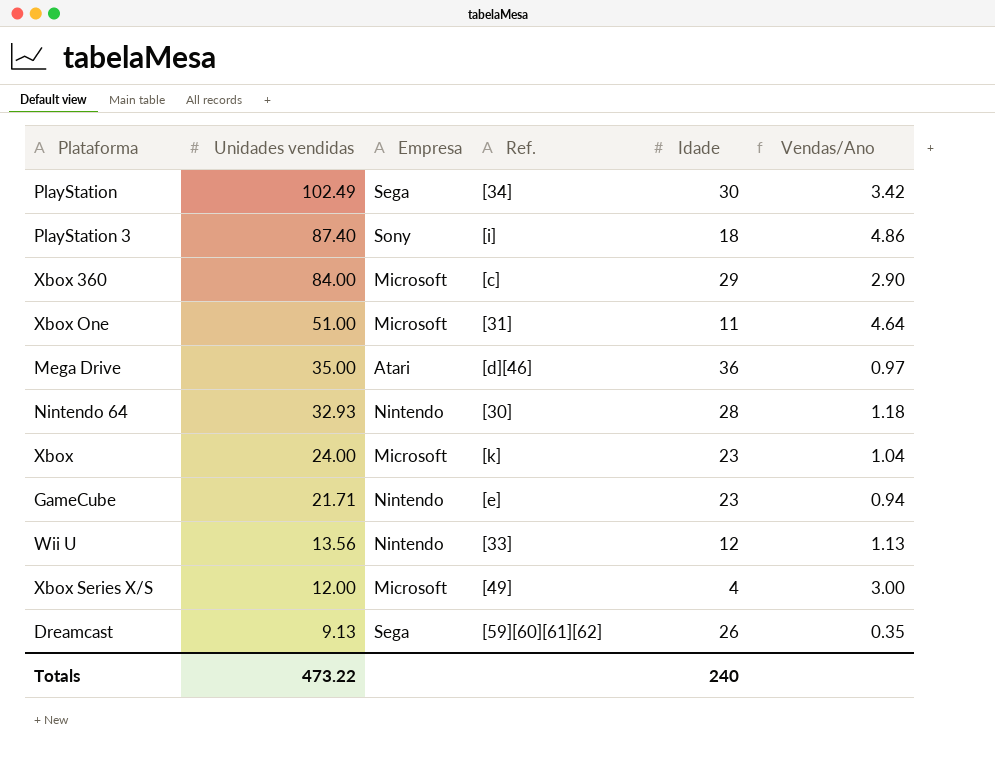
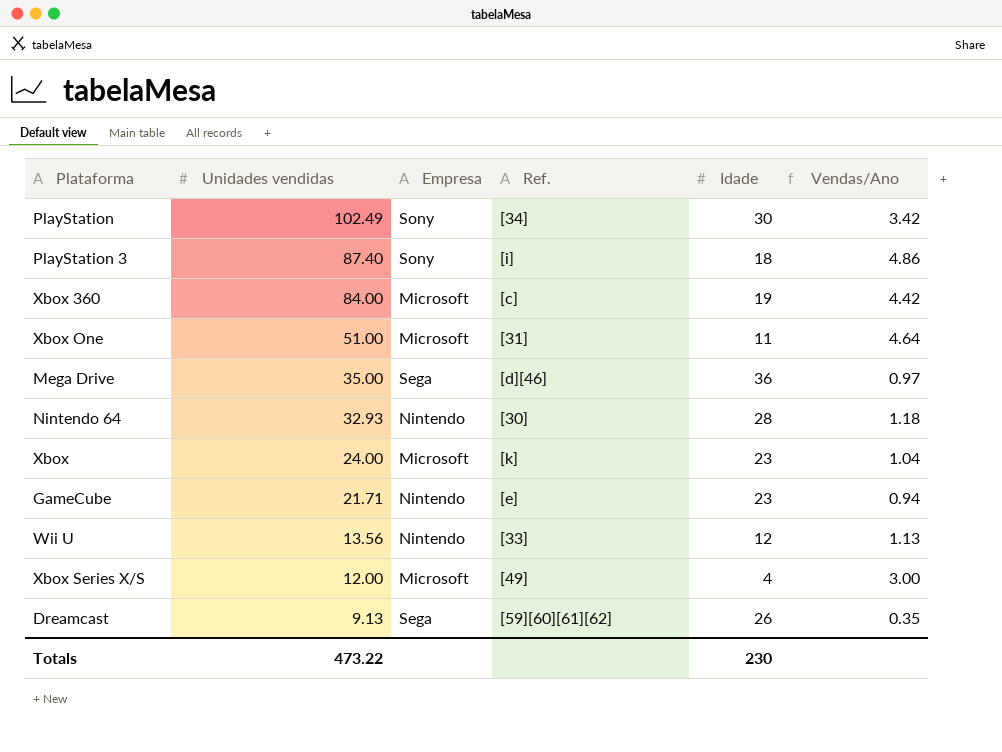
PlayStation | Empresa: Sega -> Sony
Xbox 360 | Idade: 29 -> 19
Xbox 360 | Vendas/Ano: 2.90 -> 4.42
Mega Drive | Empresa: Atari -> Sega
Totals | Idade: 240 -> 230

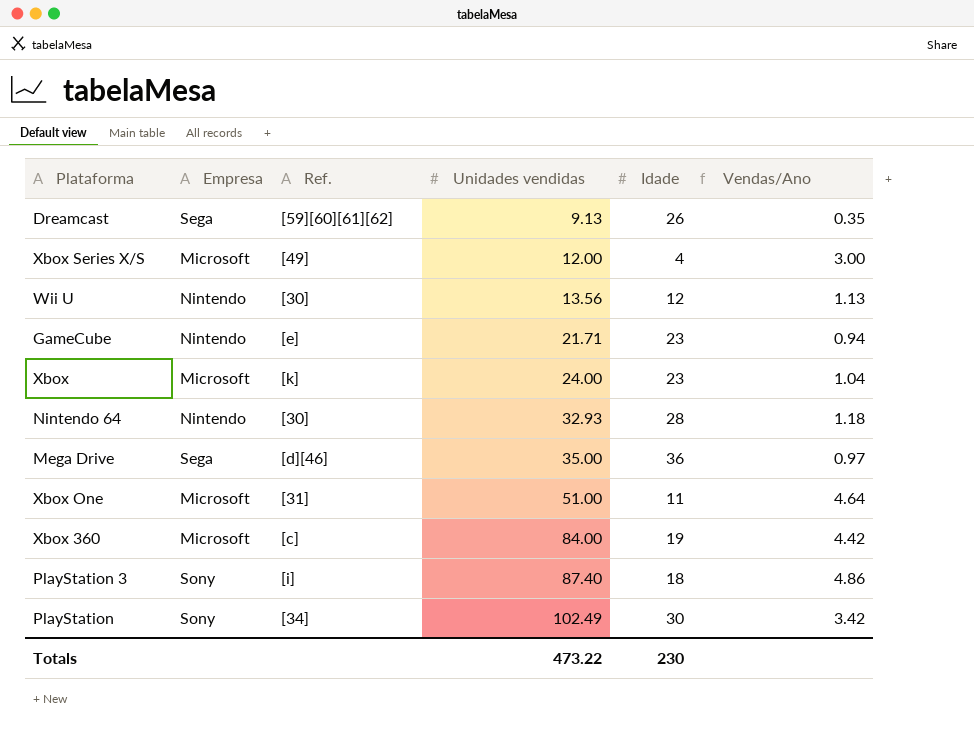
row order: Unidades vendidas descending -> Unidades vendidas ascending
column Unidades vendidas | position: 2 -> 4
Wii U | Ref.: [33] -> [30]

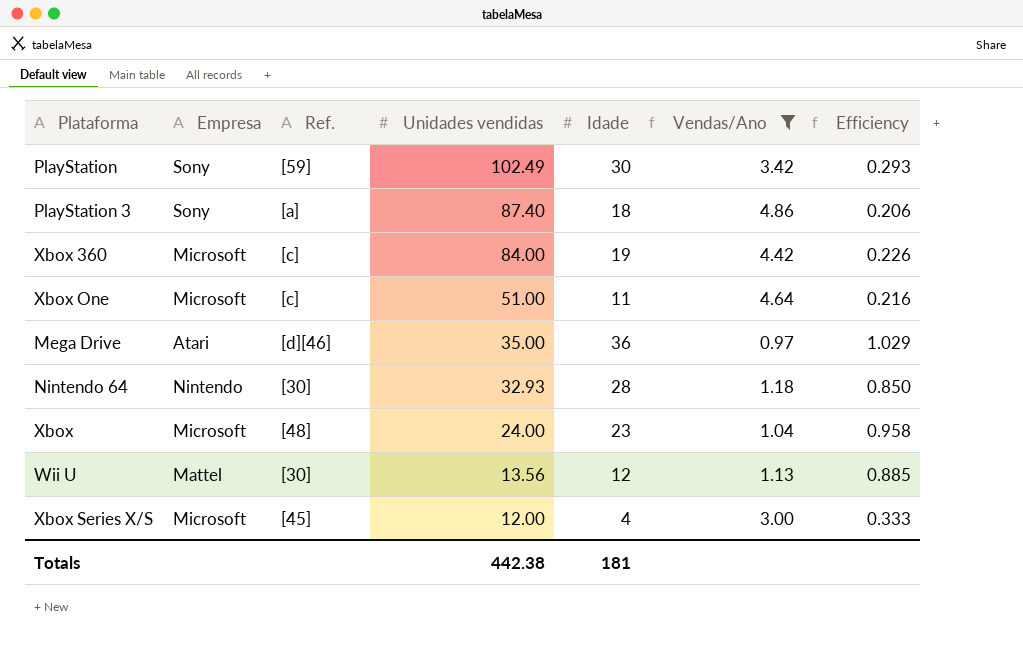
filter: none -> Vendas/Ano >= 0.97
row order: Unidades vendidas ascending -> Unidades vendidas descending
column Efficiency | formula: none -> [Idade] / [Unidades vendidas]
PlayStation | Ref.: [34] -> [59]
PlayStation 3 | Ref.: [i] -> [a]
Xbox One | Ref.: [31] -> [c]
Mega Drive | Empresa: Sega -> Atari
Xbox | Ref.: [k] -> [48]
Wii U | Empresa: Nintendo -> Mattel
Xbox Series X/S | Ref.: [49] -> [45]
Totals | Unidades vendidas: 473.22 -> 442.38
Totals | Idade: 230 -> 181

